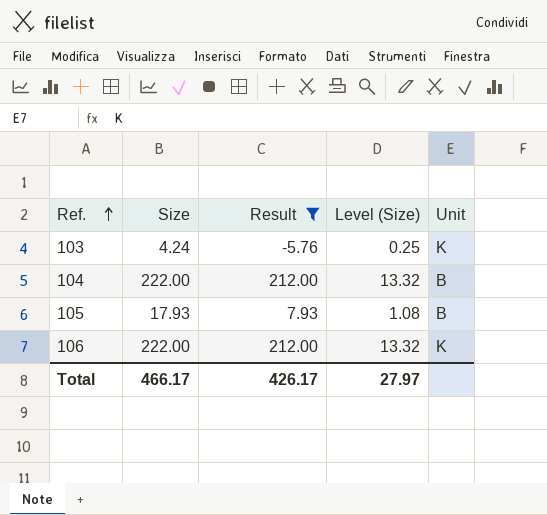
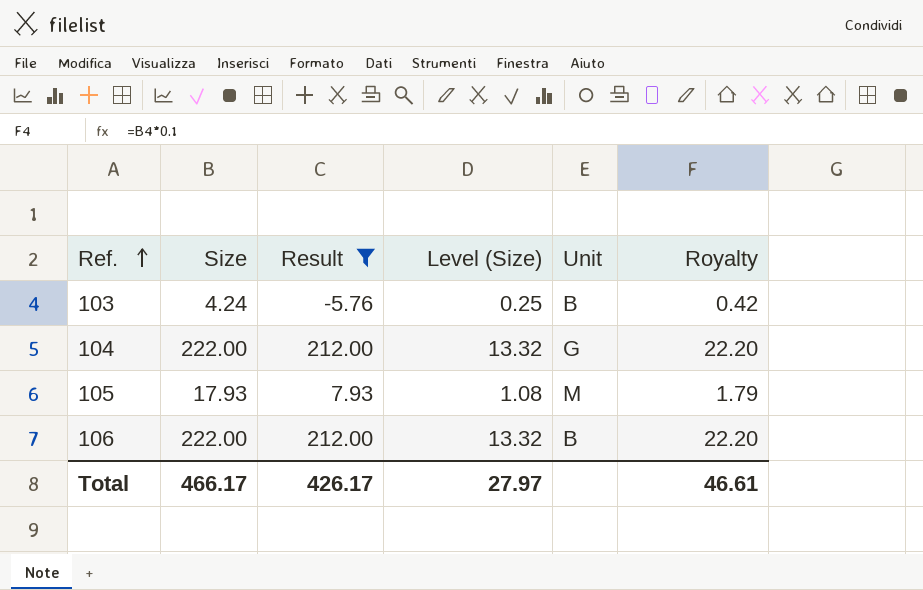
column Royalty | formula: none -> [Size] * 0.1
103 | Unit: K -> B
104 | Unit: B -> G
105 | Unit: B -> M
106 | Unit: K -> B

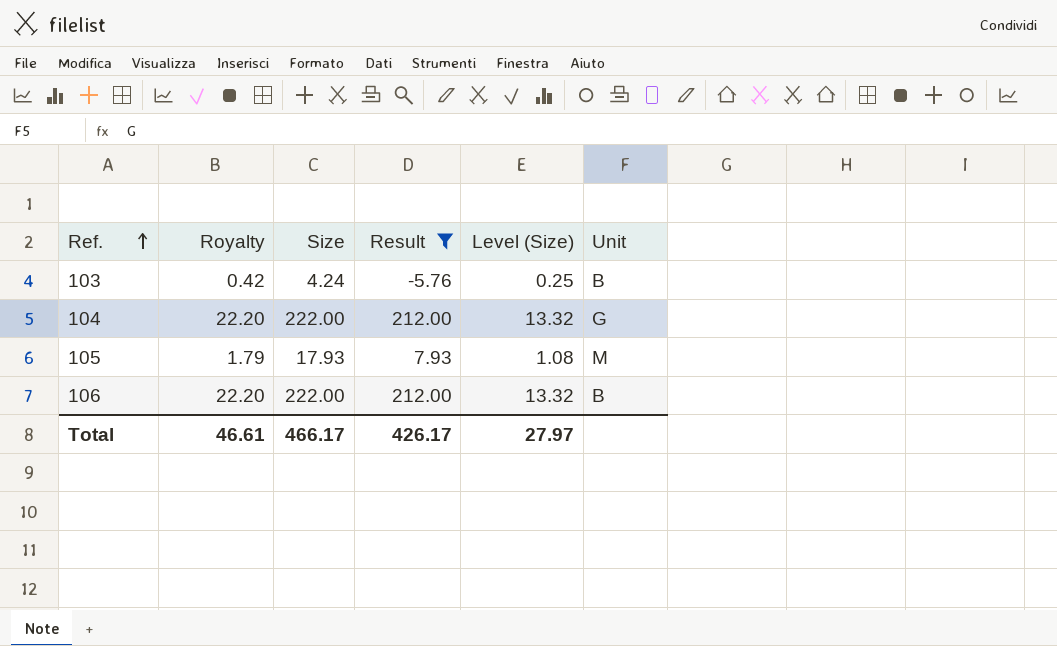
column Royalty | position: 6 -> 2

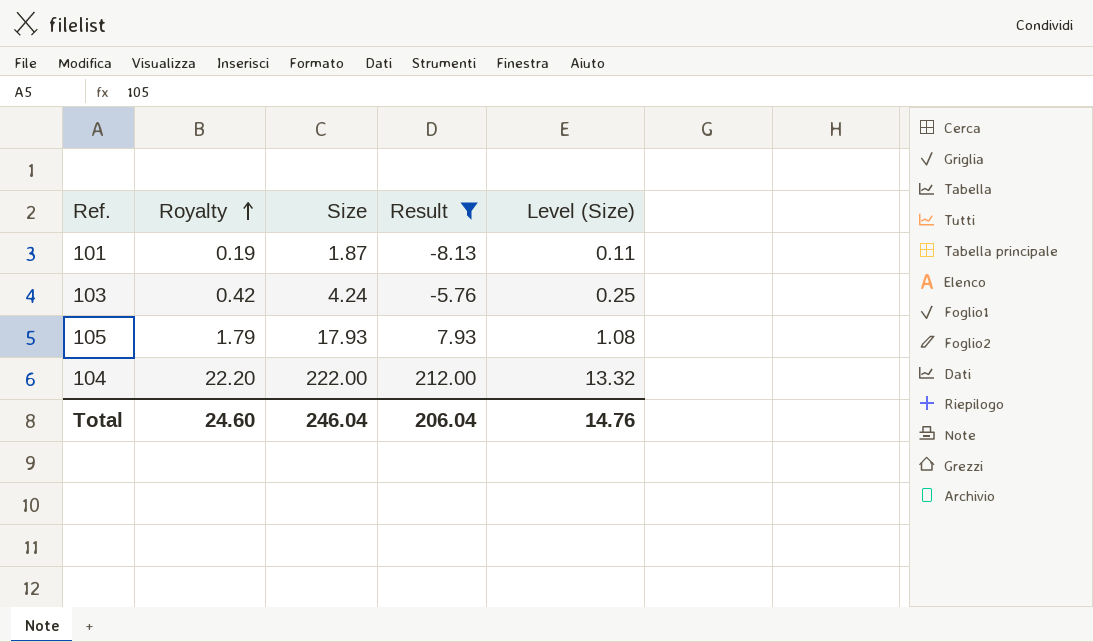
row order: Ref. ascending -> Royalty ascending
column Unit | position: 6 -> none
row 106: 22.20 | 222.00 | 212.00 | 13.32 | B -> none
row 101: none -> 0.19 | 1.87 | -8.13 | 0.11
Total | Royalty: 46.61 -> 24.60
Total | Size: 466.17 -> 246.04
Total | Result: 426.17 -> 206.04
Total | Level (Size): 27.97 -> 14.76

